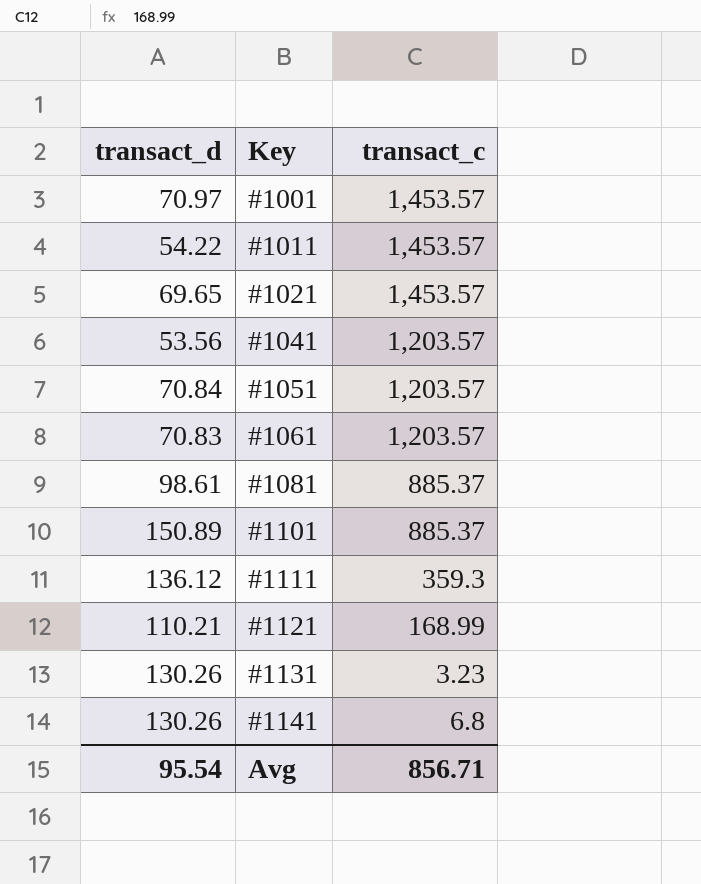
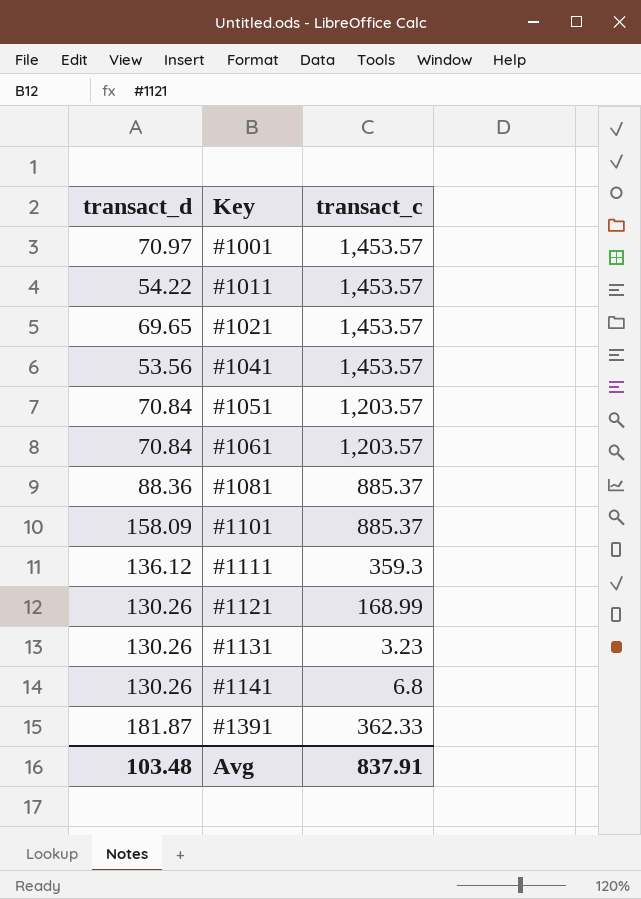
#1041 | transact_c: 1,203.57 -> 1,453.57
#1061 | transact_d: 70.83 -> 70.84
#1081 | transact_d: 98.61 -> 88.36
#1101 | transact_d: 150.89 -> 158.09
#1121 | transact_d: 110.21 -> 130.26
row #1391: none -> 181.87 | 362.33
Avg | transact_d: 95.54 -> 103.48
Avg | transact_c: 856.71 -> 837.91

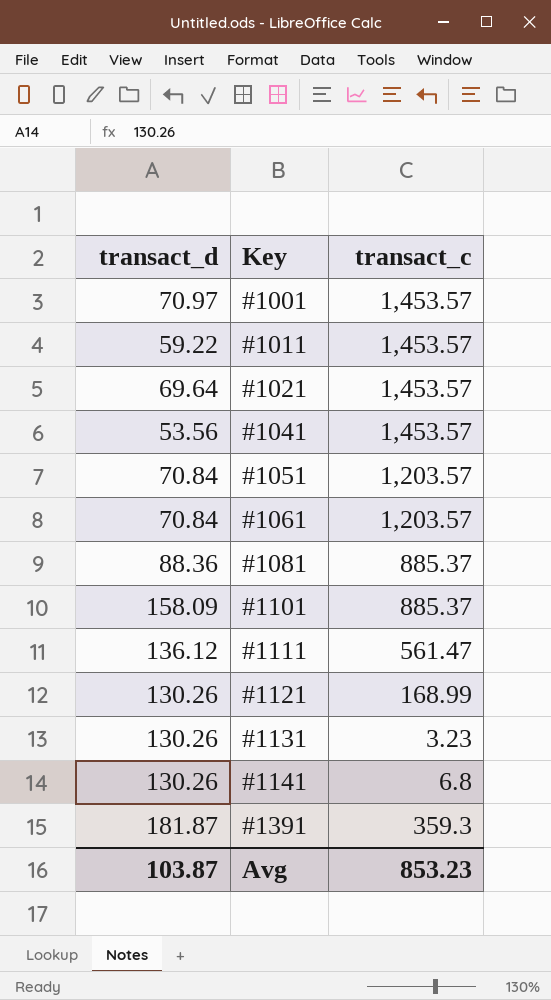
#1011 | transact_d: 54.22 -> 59.22
#1021 | transact_d: 69.65 -> 69.64
#1111 | transact_c: 359.3 -> 561.47
#1391 | transact_c: 362.33 -> 359.3
Avg | transact_d: 103.48 -> 103.87
Avg | transact_c: 837.91 -> 853.23

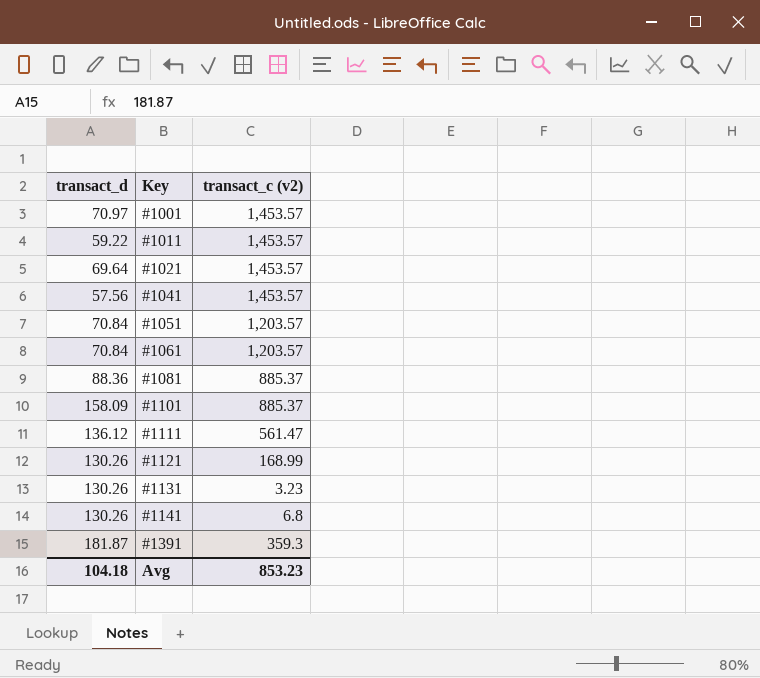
column name: transact_c -> transact_c (v2)
#1041 | transact_d: 53.56 -> 57.56
Avg | transact_d: 103.87 -> 104.18

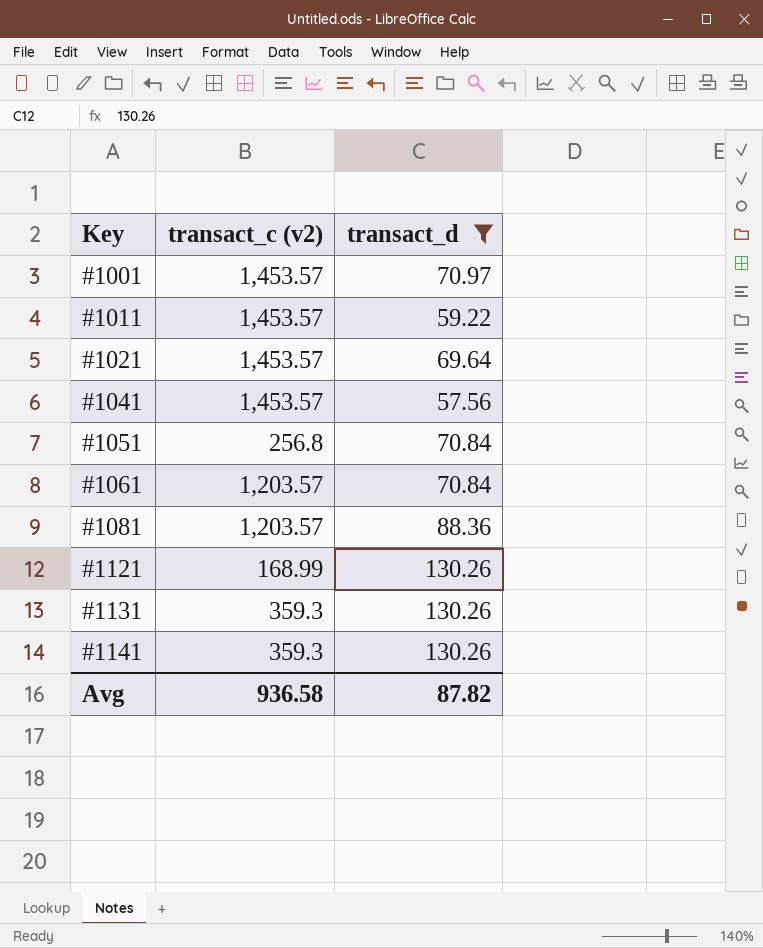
filter: none -> transact_d <= 130.26
column transact_d | position: 1 -> 3
#1051 | transact_c (v2): 1,203.57 -> 256.8
#1081 | transact_c (v2): 885.37 -> 1,203.57
#1131 | transact_c (v2): 3.23 -> 359.3
#1141 | transact_c (v2): 6.8 -> 359.3
Avg | transact_c (v2): 853.23 -> 936.58
Avg | transact_d: 104.18 -> 87.82

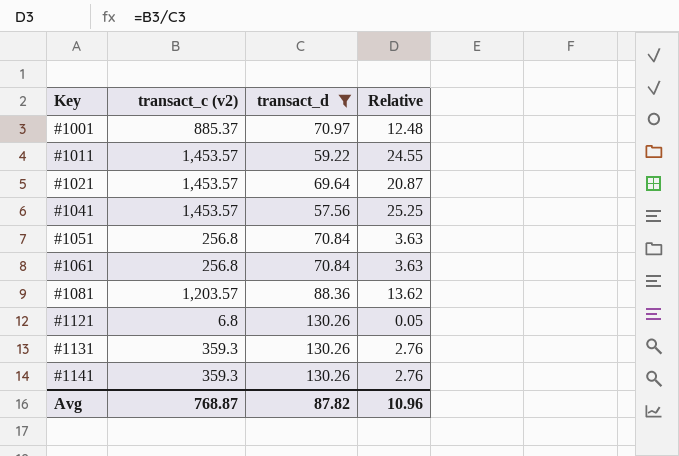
column Relative | formula: none -> [transact_c (v2)] / [transact_d]
#1001 | transact_c (v2): 1,453.57 -> 885.37
#1061 | transact_c (v2): 1,203.57 -> 256.8
#1121 | transact_c (v2): 168.99 -> 6.8
Avg | transact_c (v2): 936.58 -> 768.87

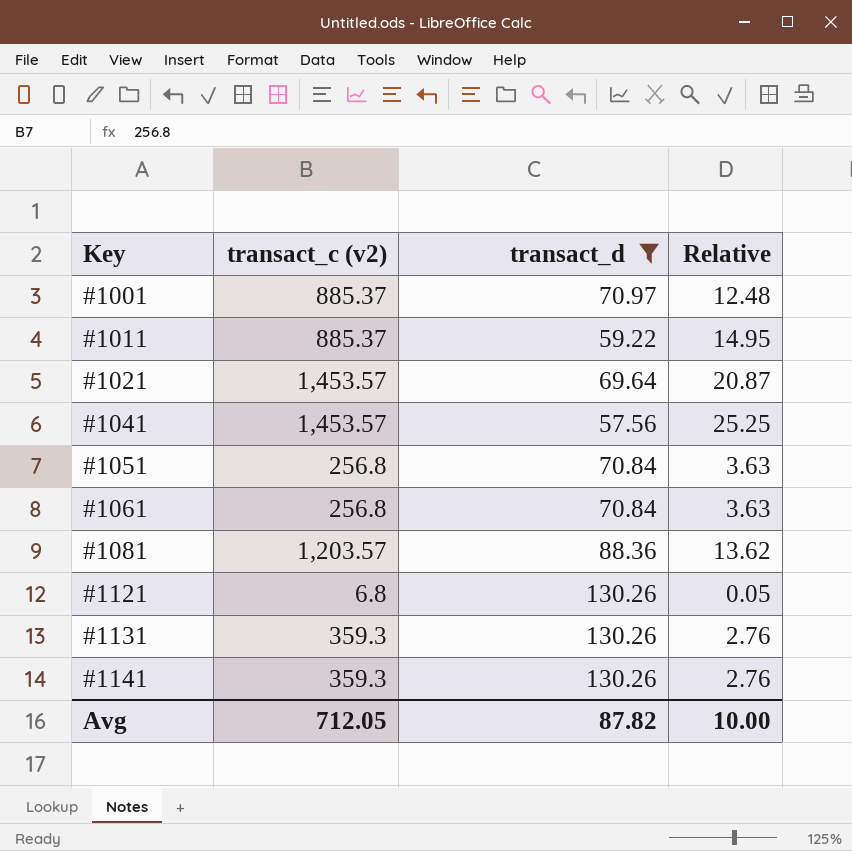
#1011 | transact_c (v2): 1,453.57 -> 885.37
#1011 | Relative: 24.55 -> 14.95
Avg | transact_c (v2): 768.87 -> 712.05
Avg | Relative: 10.96 -> 10.00

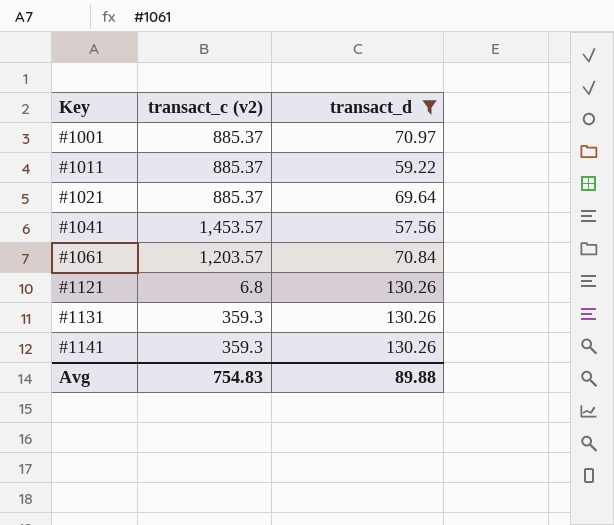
column Relative | formula: [transact_c (v2)] / [transact_d] -> none
row #1051: 256.8 | 70.84 | 3.63 -> none
row #1081: 1,203.57 | 88.36 | 13.62 -> none
#1021 | transact_c (v2): 1,453.57 -> 885.37
#1061 | transact_c (v2): 256.8 -> 1,203.57
Avg | transact_c (v2): 712.05 -> 754.83
Avg | transact_d: 87.82 -> 89.88

